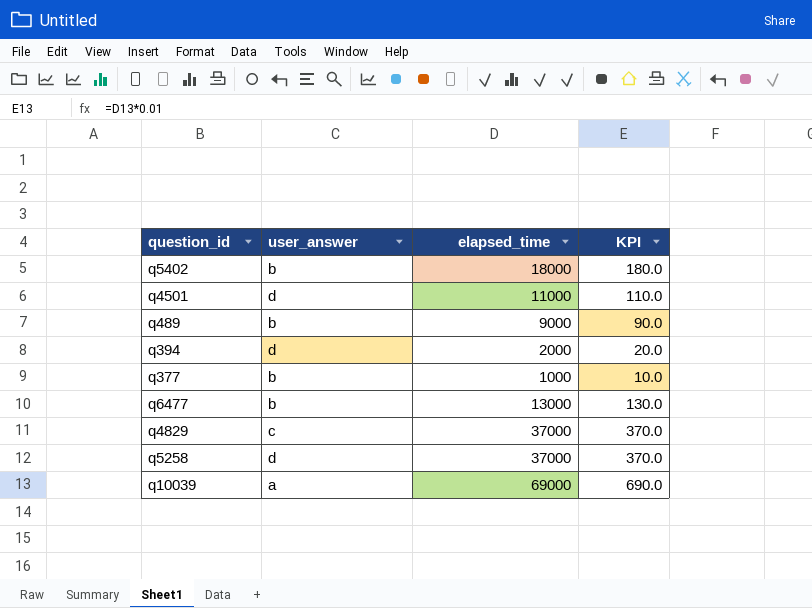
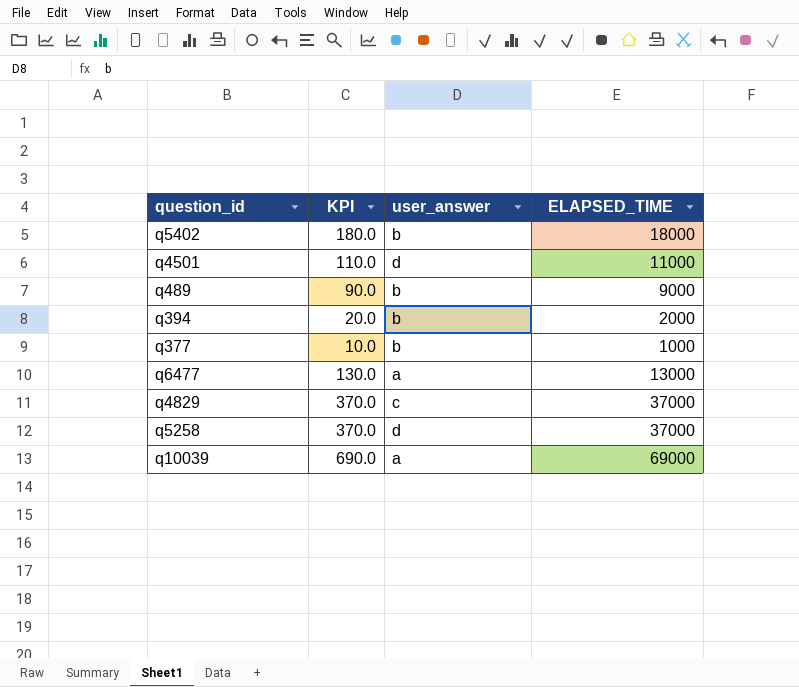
column KPI | position: 4 -> 2
column name: elapsed_time -> ELAPSED_TIME
q394 | user_answer: d -> b
q6477 | user_answer: b -> a

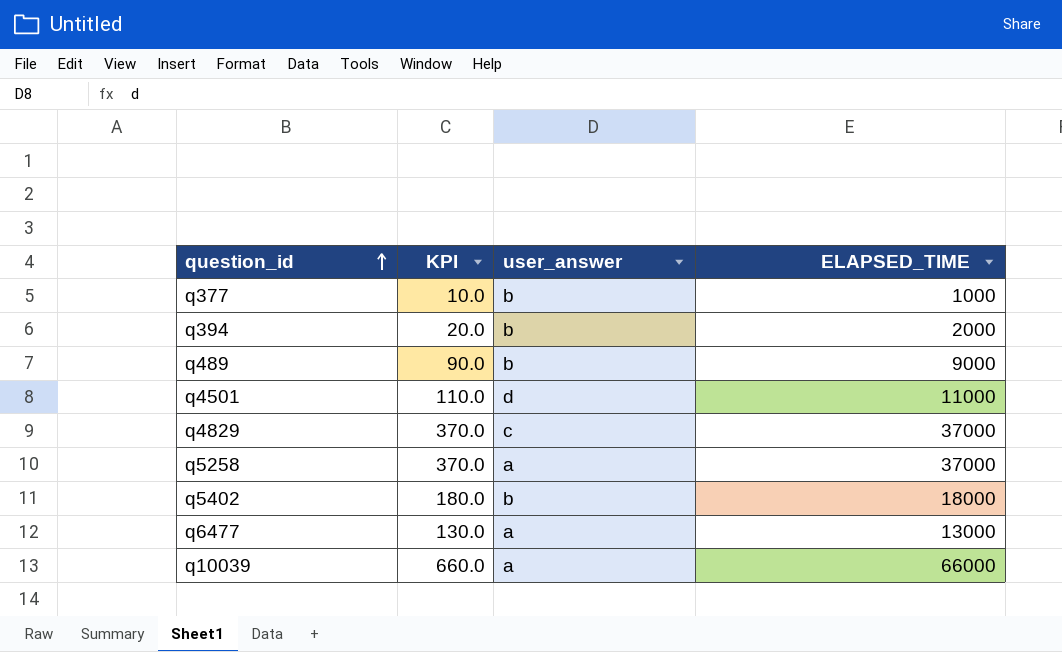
row order: none -> question_id ascending
q5258 | user_answer: d -> a
q10039 | KPI: 690.0 -> 660.0
q10039 | ELAPSED_TIME: 69000 -> 66000

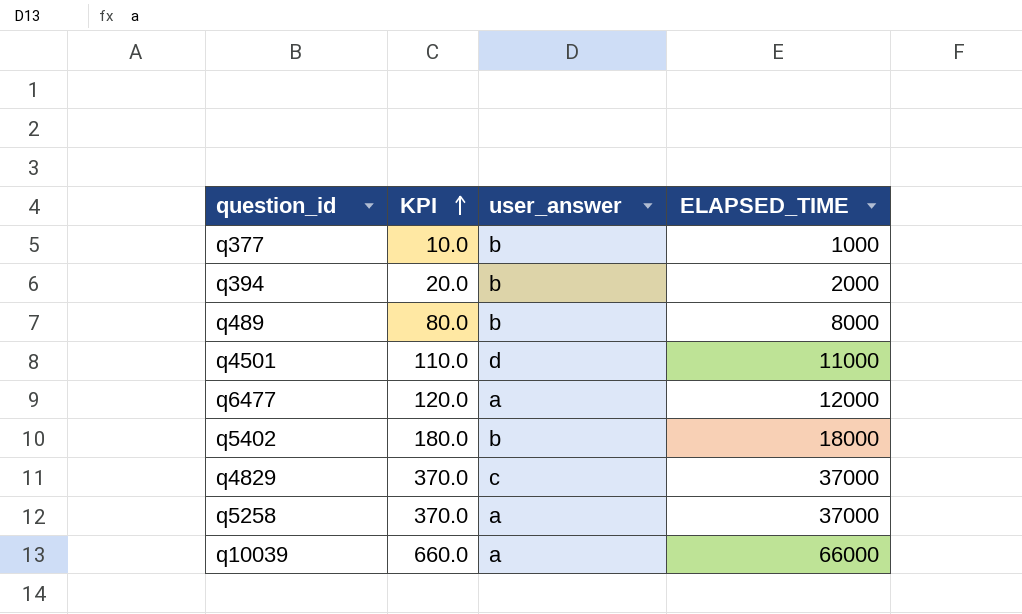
row order: question_id ascending -> KPI ascending
q489 | KPI: 90.0 -> 80.0
q489 | ELAPSED_TIME: 9000 -> 8000
q6477 | KPI: 130.0 -> 120.0
q6477 | ELAPSED_TIME: 13000 -> 12000

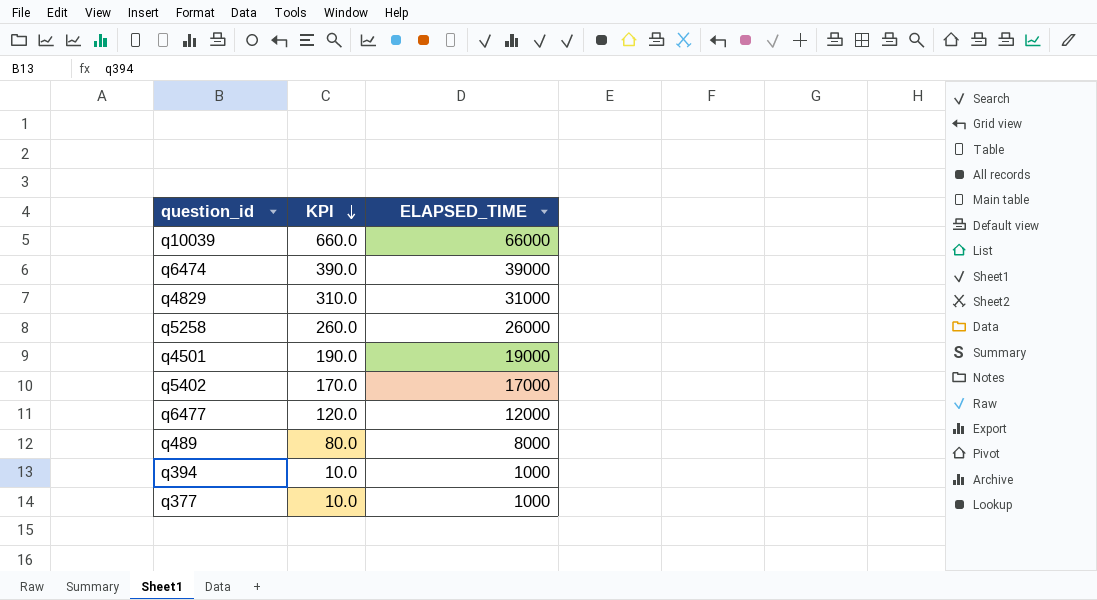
row order: KPI ascending -> KPI descending
column user_answer | position: 3 -> none
row q6474: none -> 390.0 | 39000
q4829 | KPI: 370.0 -> 310.0
q4829 | ELAPSED_TIME: 37000 -> 31000
q5258 | KPI: 370.0 -> 260.0
q5258 | ELAPSED_TIME: 37000 -> 26000
q4501 | KPI: 110.0 -> 190.0
q4501 | ELAPSED_TIME: 11000 -> 19000
q5402 | KPI: 180.0 -> 170.0
q5402 | ELAPSED_TIME: 18000 -> 17000
q394 | KPI: 20.0 -> 10.0
q394 | ELAPSED_TIME: 2000 -> 1000

